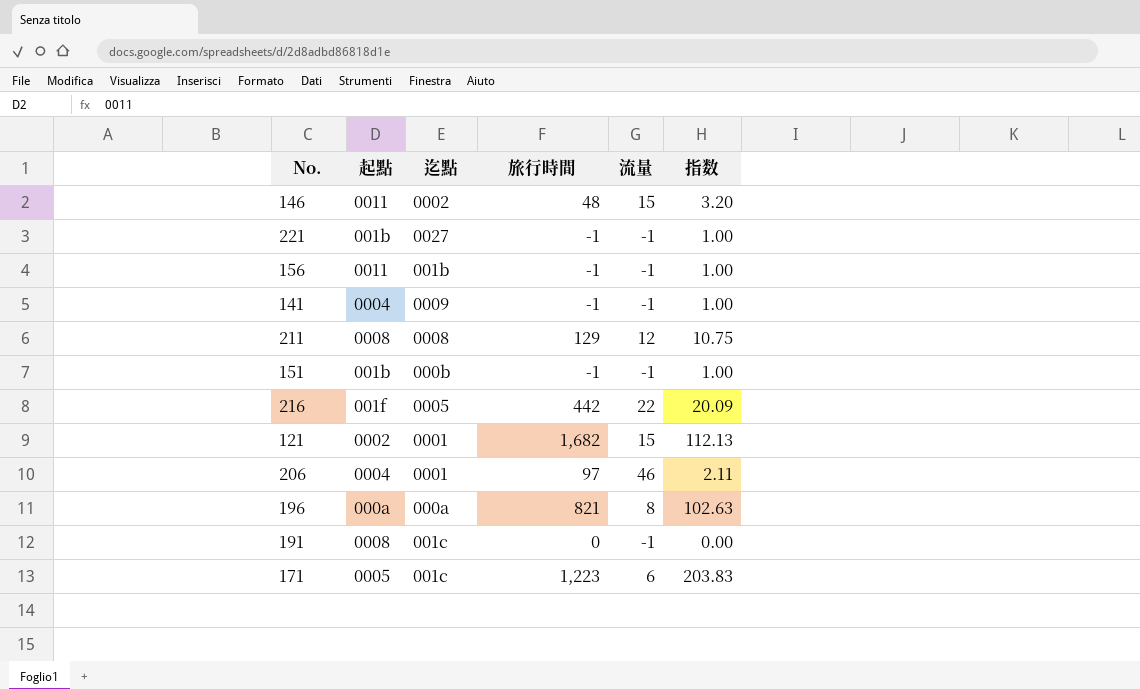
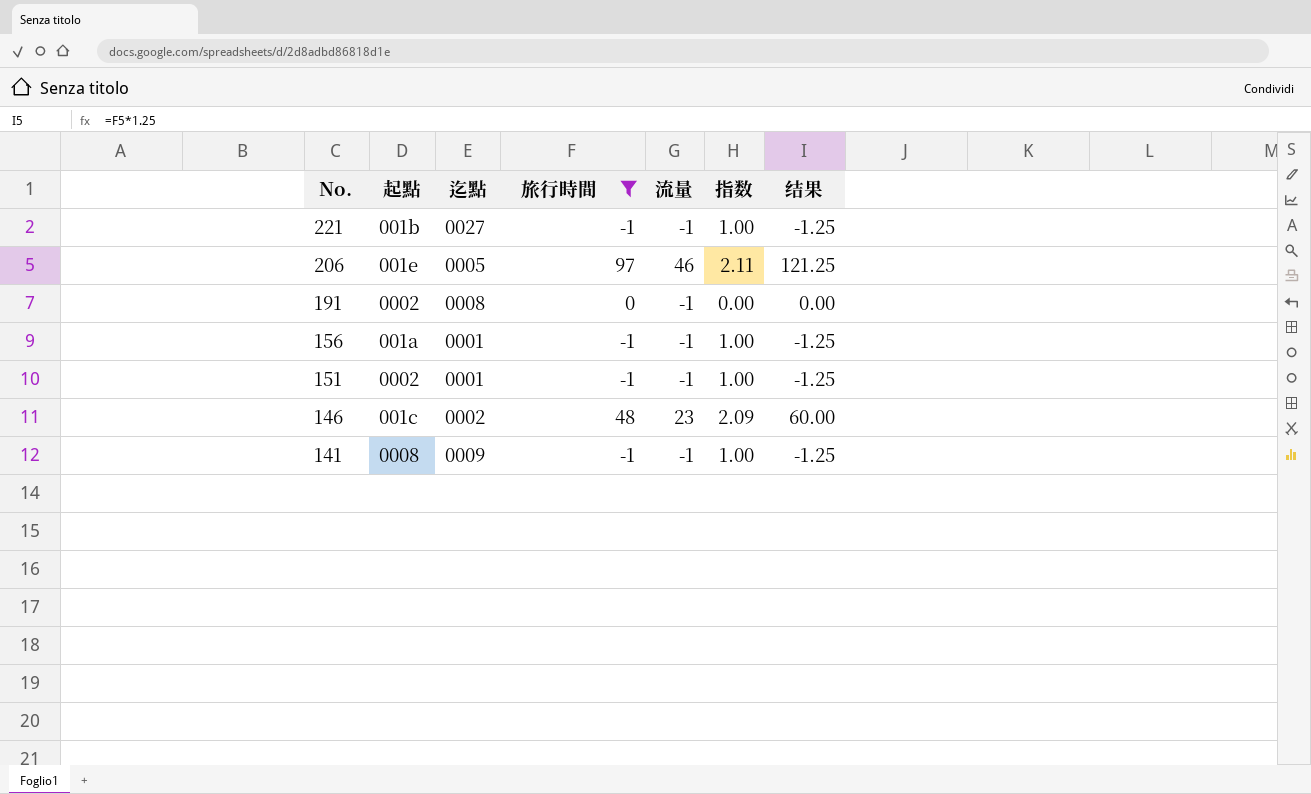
filter: none -> 旅行時間 <= 97
row order: none -> No. descending
column 结果 | formula: none -> [旅行時間] * 1.25
206 | 起點: 0004 -> 001e
206 | 迄點: 0001 -> 0005
191 | 起點: 0008 -> 0002
191 | 迄點: 001c -> 0008
156 | 起點: 0011 -> 001a
156 | 迄點: 001b -> 0001
151 | 起點: 001b -> 0002
151 | 迄點: 000b -> 0001
146 | 起點: 0011 -> 001c
146 | 流量: 15 -> 23
146 | 指数: 3.20 -> 2.09
141 | 起點: 0004 -> 0008

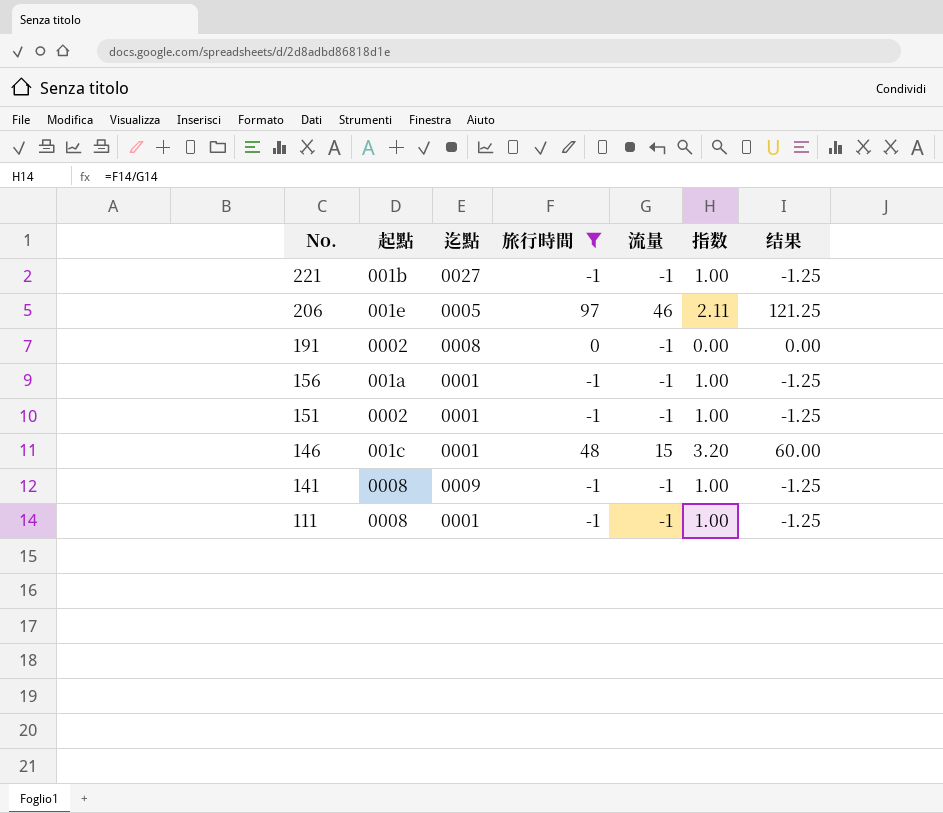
146 | 迄點: 0002 -> 0001
146 | 流量: 23 -> 15
146 | 指数: 2.09 -> 3.20
row 111: none -> 0008 | 0001 | -1 | -1 | 1.00 | -1.25

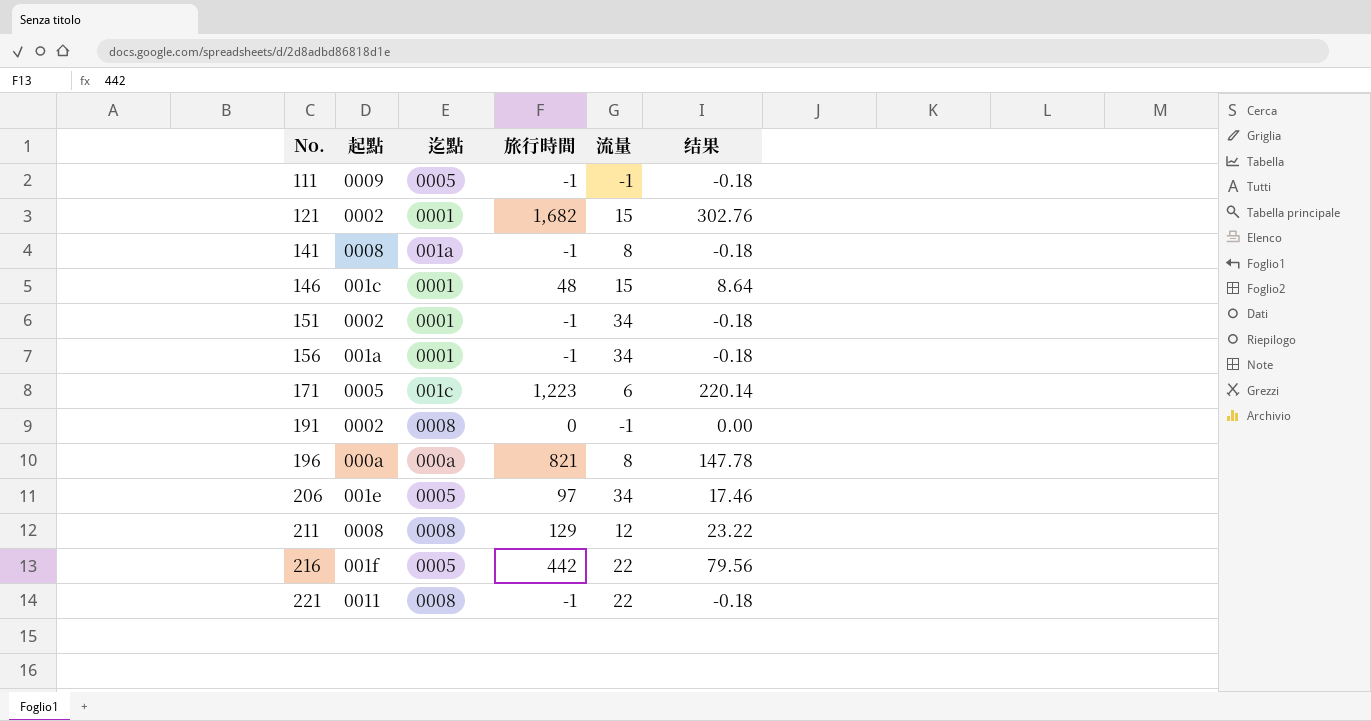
filter: 旅行時間 <= 97 -> none
row order: No. descending -> No. ascending
column 指数 | formula: [旅行時間] / [流量] -> none
column 结果 | formula: [旅行時間] * 1.25 -> [旅行時間] * 0.18
111 | 起點: 0008 -> 0009
111 | 迄點: 0001 -> 0005
141 | 迄點: 0009 -> 001a
141 | 流量: -1 -> 8
151 | 流量: -1 -> 34
156 | 流量: -1 -> 34
206 | 流量: 46 -> 34
221 | 起點: 001b -> 0011
221 | 迄點: 0027 -> 0008
221 | 流量: -1 -> 22

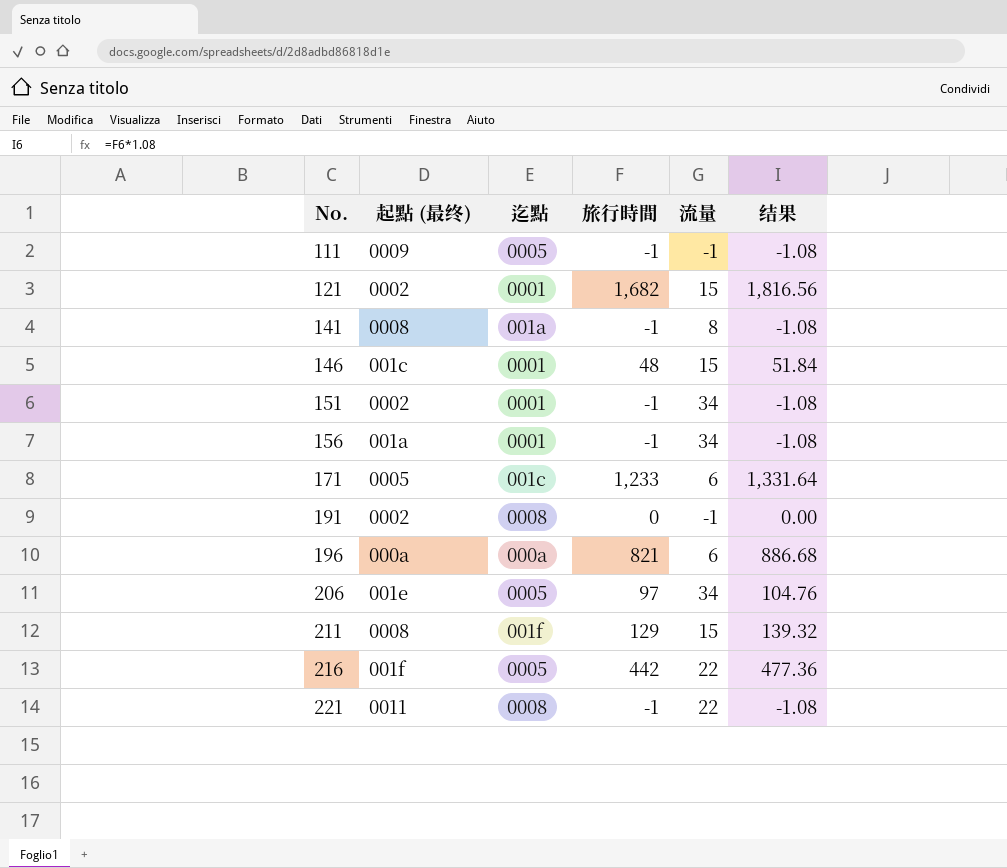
column name: 起點 -> 起點 (最终)
column 结果 | formula: [旅行時間] * 0.18 -> [旅行時間] * 1.08
171 | 旅行時間: 1,223 -> 1,233
196 | 流量: 8 -> 6
211 | 迄點: 0008 -> 001f
211 | 流量: 12 -> 15

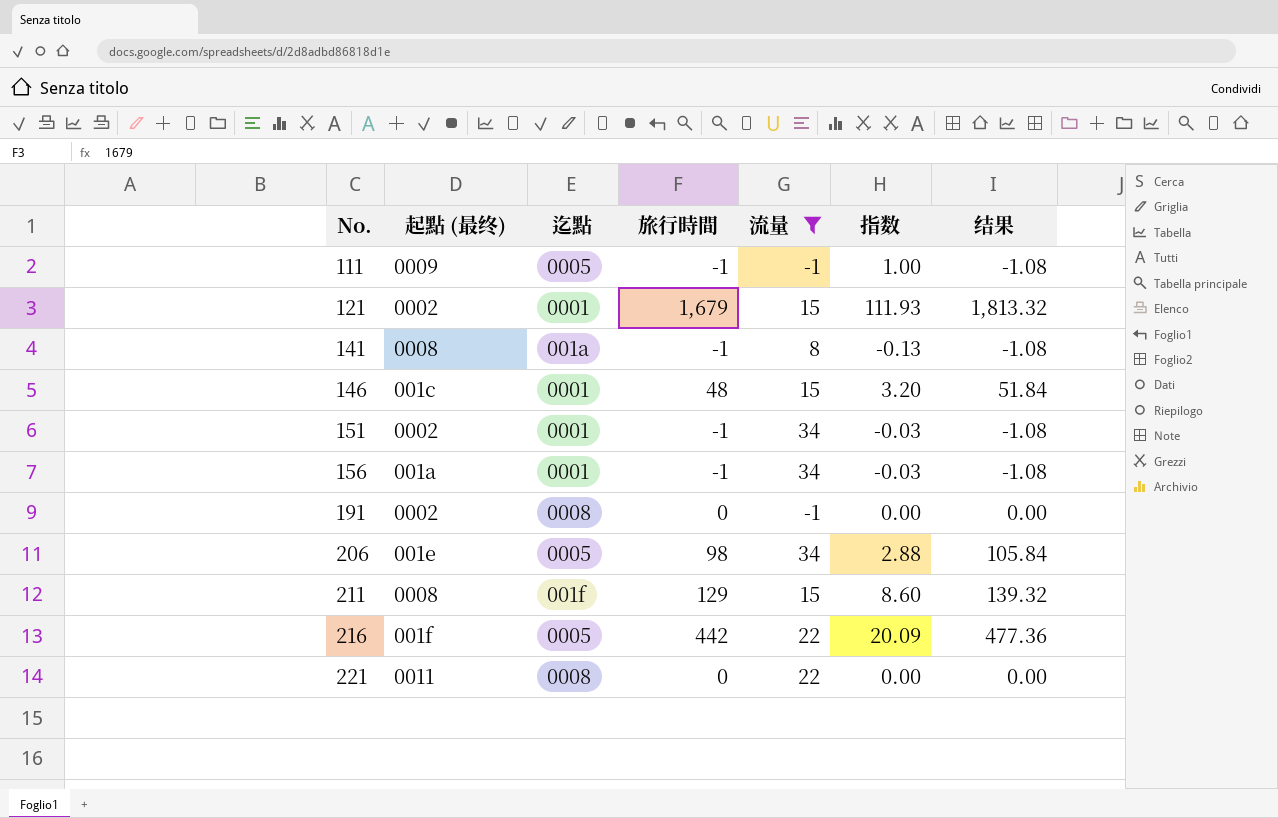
filter: none -> 流量 != 6
column 指数 | formula: none -> [旅行時間] / [流量]
121 | 旅行時間: 1,682 -> 1,679
121 | 结果: 1,816.56 -> 1,813.32
206 | 旅行時間: 97 -> 98
206 | 结果: 104.76 -> 105.84
221 | 旅行時間: -1 -> 0
221 | 结果: -1.08 -> 0.00

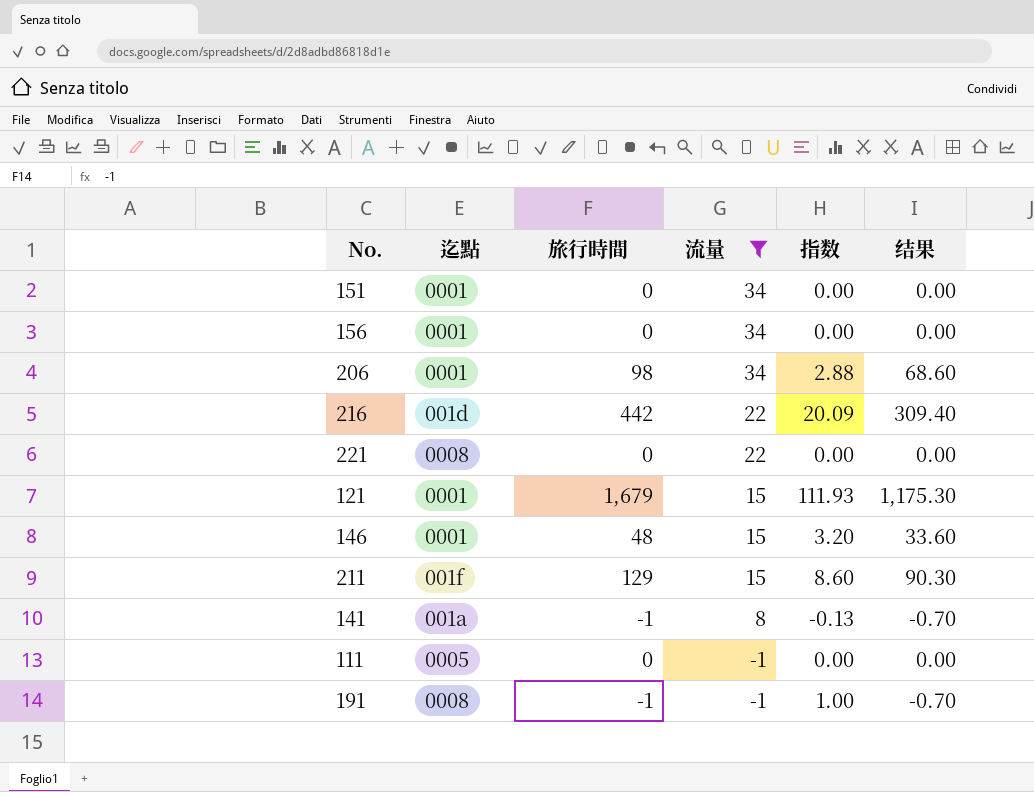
row order: No. ascending -> 流量 descending
column 起點 (最终) | position: 2 -> none
column 结果 | formula: [旅行時間] * 1.08 -> [旅行時間] * 0.7
151 | 旅行時間: -1 -> 0
151 | 指数: -0.03 -> 0.00
156 | 旅行時間: -1 -> 0
156 | 指数: -0.03 -> 0.00
206 | 迄點: 0005 -> 0001
216 | 迄點: 0005 -> 001d
111 | 旅行時間: -1 -> 0
111 | 指数: 1.00 -> 0.00
191 | 旅行時間: 0 -> -1
191 | 指数: 0.00 -> 1.00

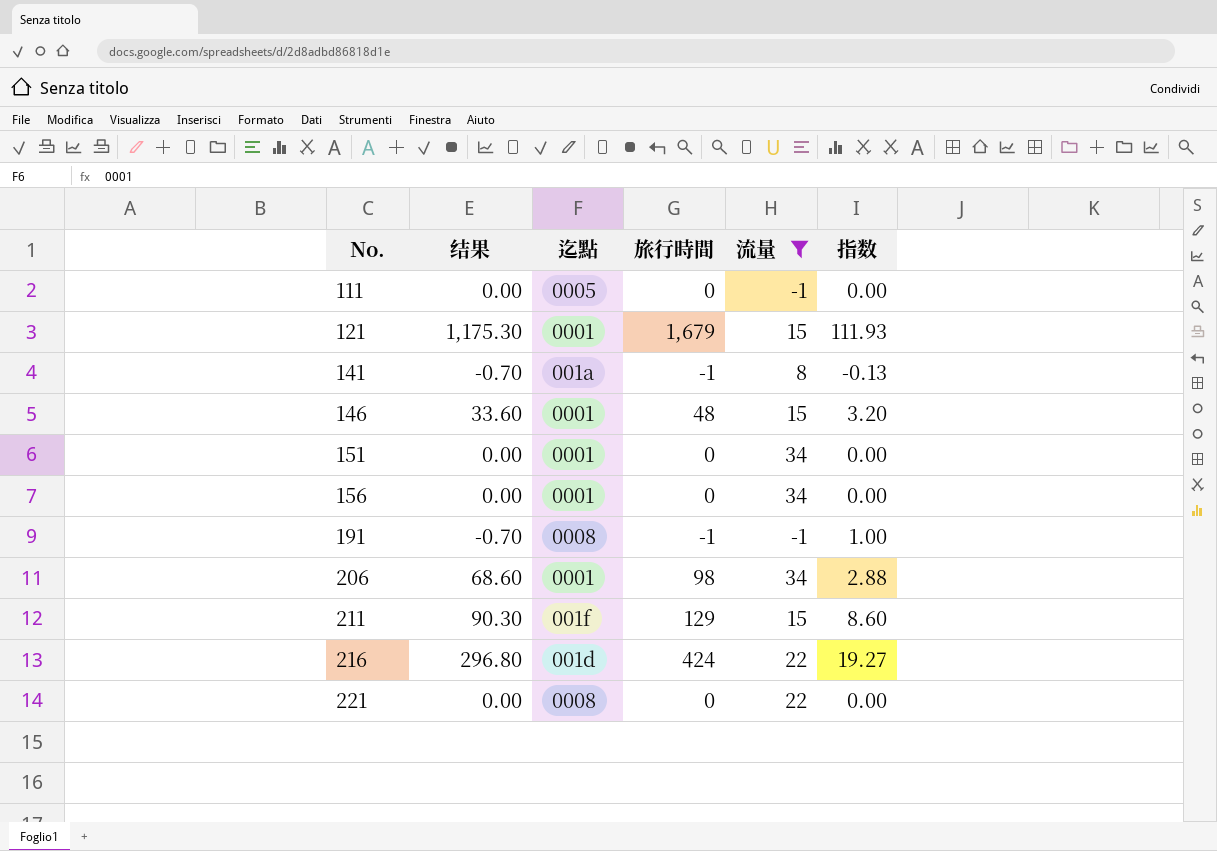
row order: 流量 descending -> No. ascending
column 结果 | position: 6 -> 2
216 | 结果: 309.40 -> 296.80
216 | 旅行時間: 442 -> 424
216 | 指数: 20.09 -> 19.27

